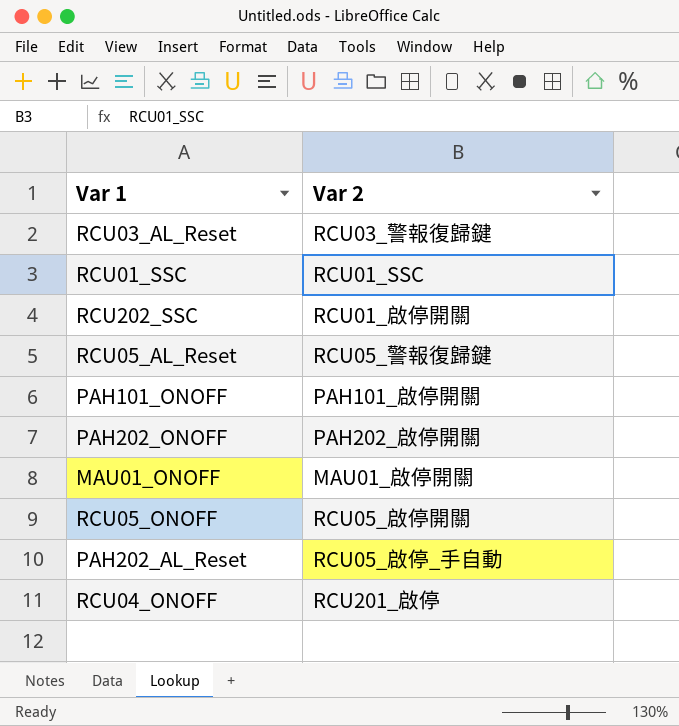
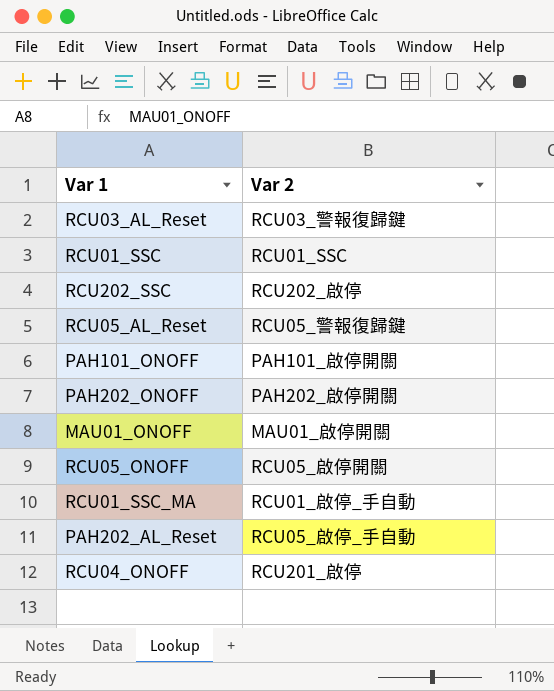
RCU202_SSC | Var 2: RCU01_啟停開關 -> RCU202_啟停
row RCU01_SSC_MA: none -> RCU01_啟停_手自動

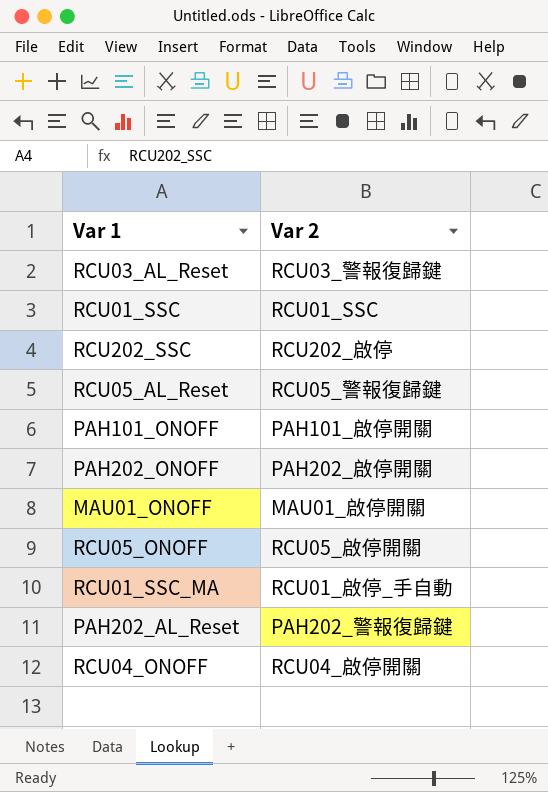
PAH202_AL_Reset | Var 2: RCU05_啟停_手自動 -> PAH202_警報復歸鍵
RCU04_ONOFF | Var 2: RCU201_啟停 -> RCU04_啟停開關

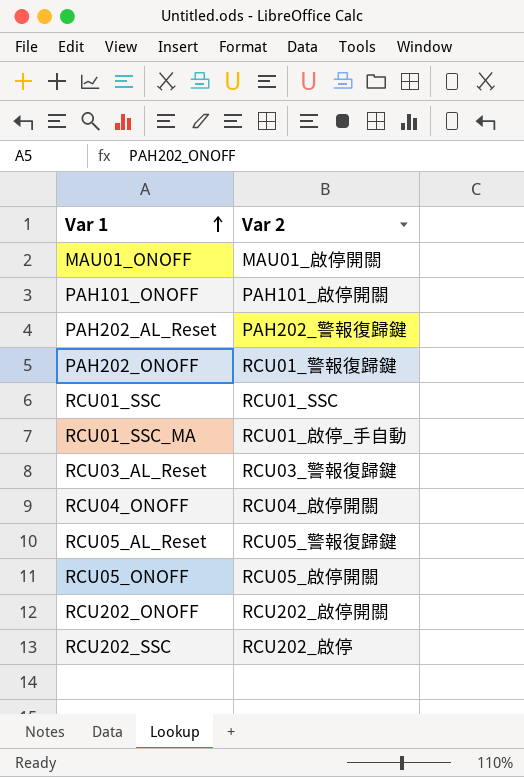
row order: none -> Var 1 ascending
PAH202_ONOFF | Var 2: PAH202_啟停開關 -> RCU01_警報復歸鍵
row RCU202_ONOFF: none -> RCU202_啟停開關

